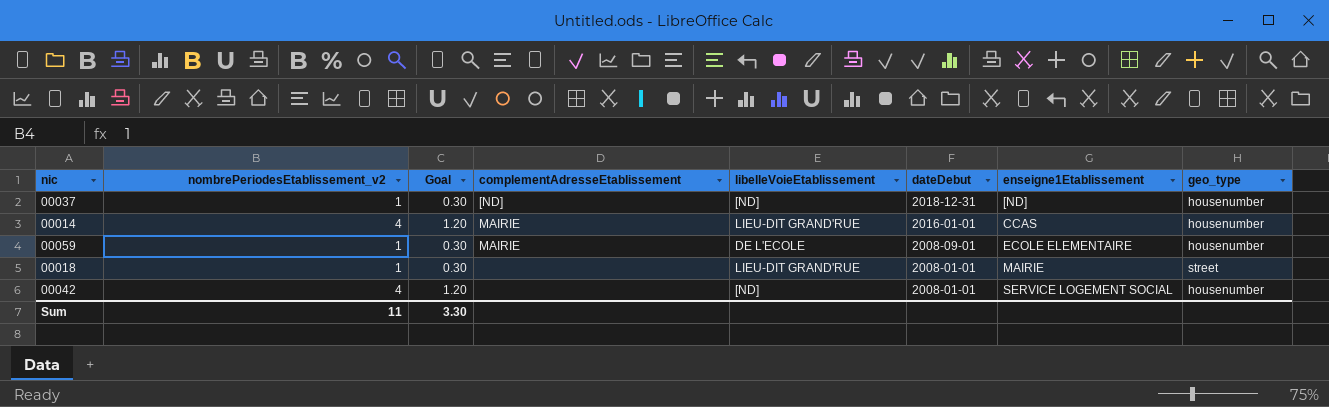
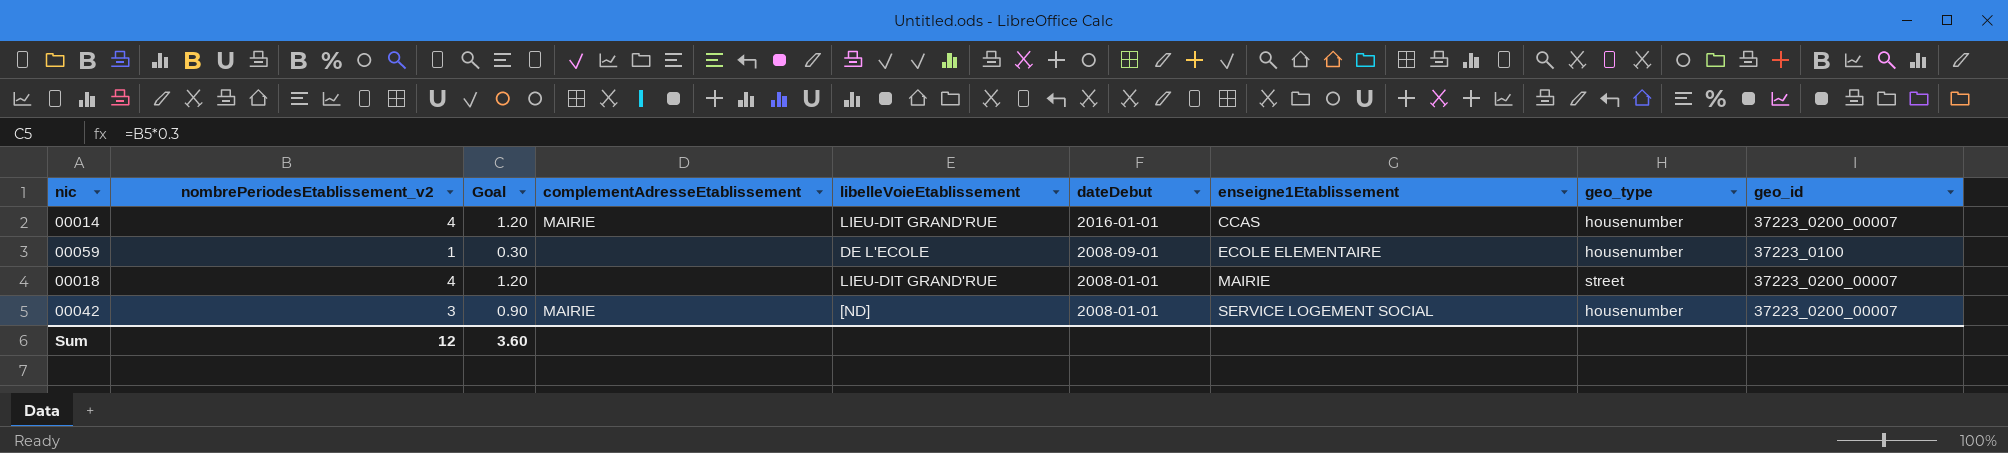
column geo_id | position: none -> 9
row 00037: 1 | 0.30 | [ND] | [ND] | 2018-12-31 | [ND] | housenumber -> none
00059 | complementAdresseEtablissement: MAIRIE -> none
00018 | nombrePeriodesEtablissement_v2: 1 -> 4
00018 | Goal: 0.30 -> 1.20
00042 | nombrePeriodesEtablissement_v2: 4 -> 3
00042 | Goal: 1.20 -> 0.90
00042 | complementAdresseEtablissement: none -> MAIRIE
Sum | nombrePeriodesEtablissement_v2: 11 -> 12
Sum | Goal: 3.30 -> 3.60

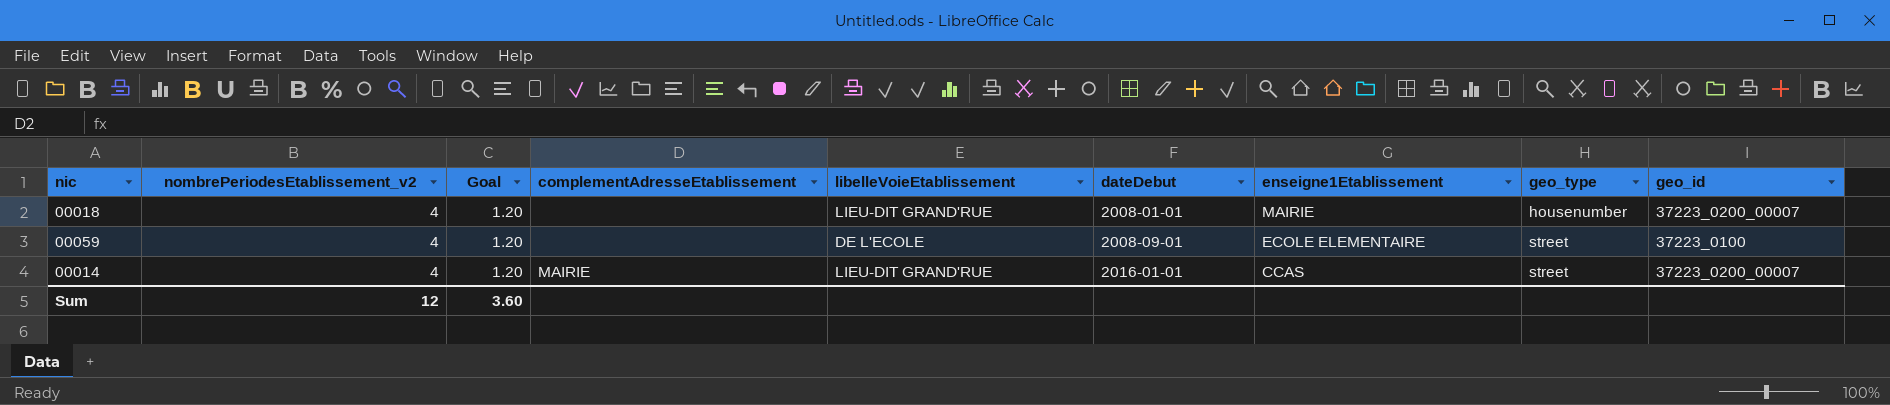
row order: dateDebut descending -> dateDebut ascending
row 00042: 3 | 0.90 | MAIRIE | [ND] | 2008-01-01 | SERVICE LOGEMENT SOCIAL | housenumber | 37223_0200_00007 -> none
00018 | geo_type: street -> housenumber
00059 | nombrePeriodesEtablissement_v2: 1 -> 4
00059 | Goal: 0.30 -> 1.20
00059 | geo_type: housenumber -> street
00014 | geo_type: housenumber -> street

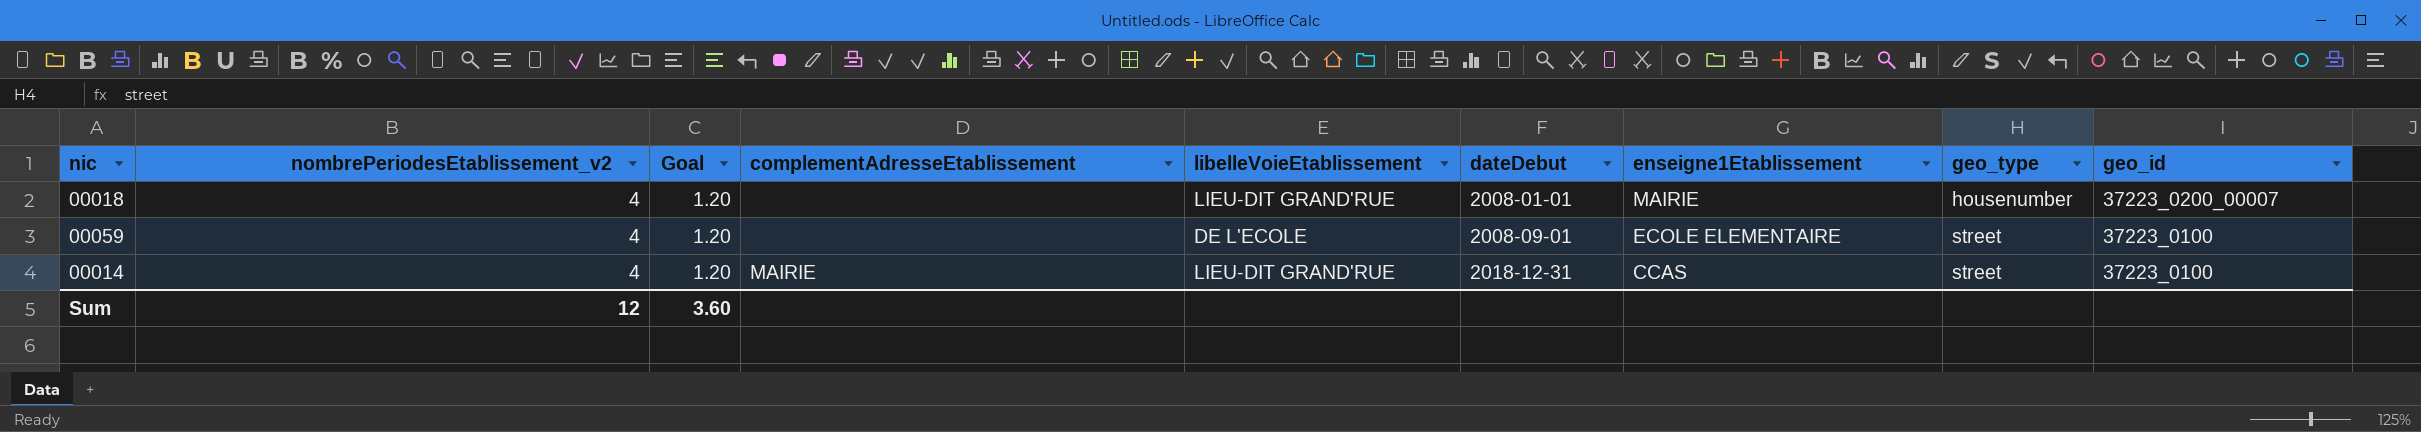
00014 | dateDebut: 2016-01-01 -> 2018-12-31
00014 | geo_id: 37223_0200_00007 -> 37223_0100

